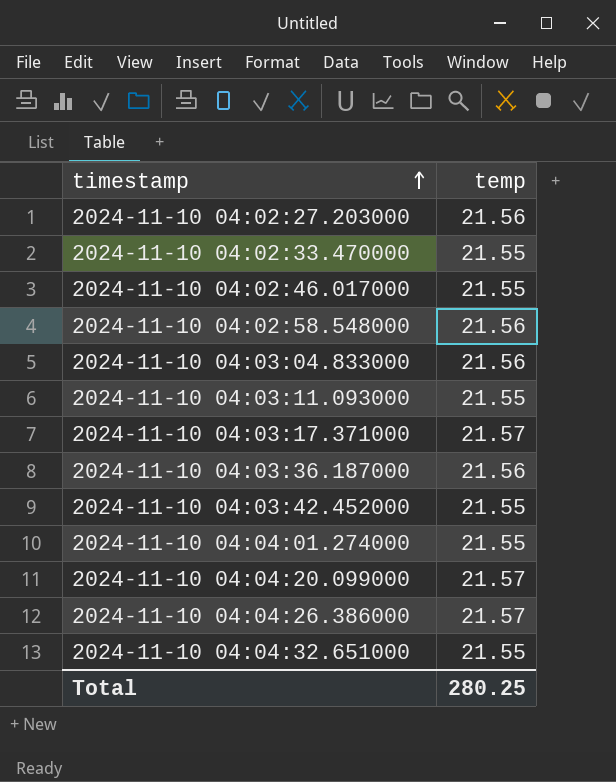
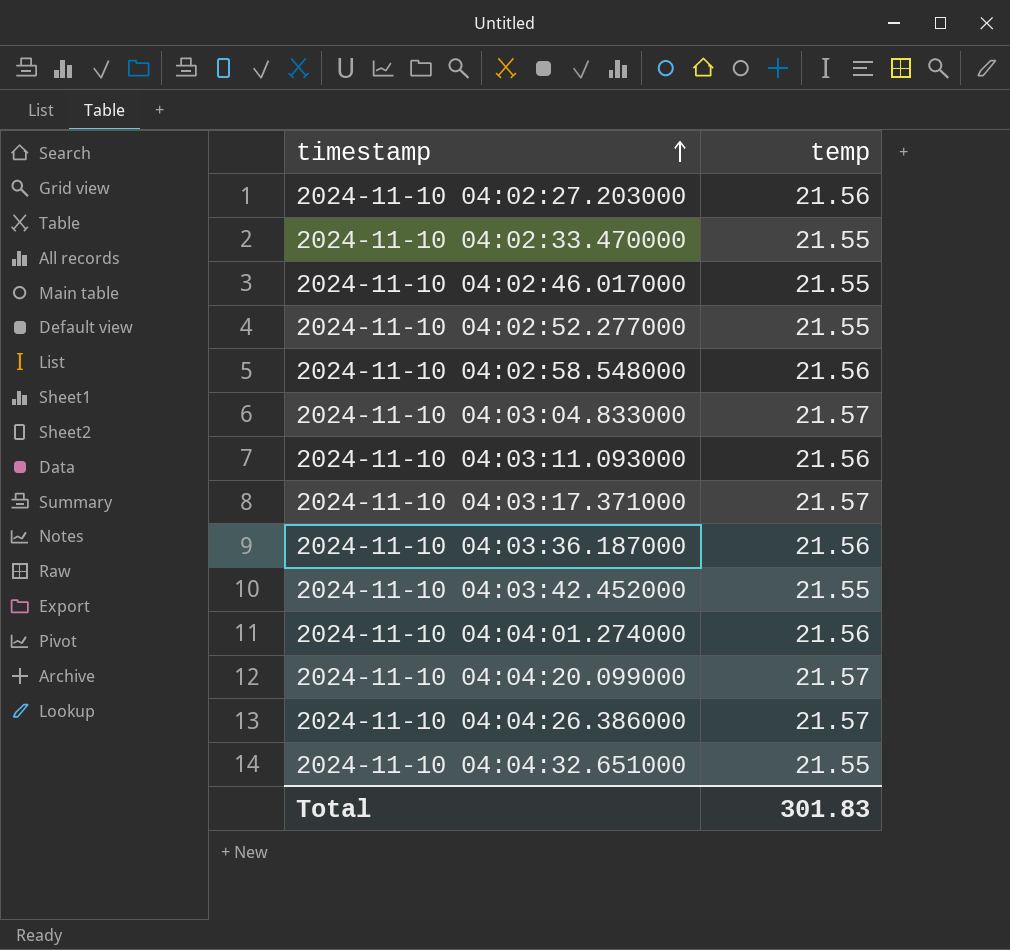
row 2024-11-10 04:02:52.277000: none -> 21.55
2024-11-10 04:03:04.833000 | temp: 21.56 -> 21.57
2024-11-10 04:03:11.093000 | temp: 21.55 -> 21.56
2024-11-10 04:04:01.274000 | temp: 21.55 -> 21.56
Total | temp: 280.25 -> 301.83

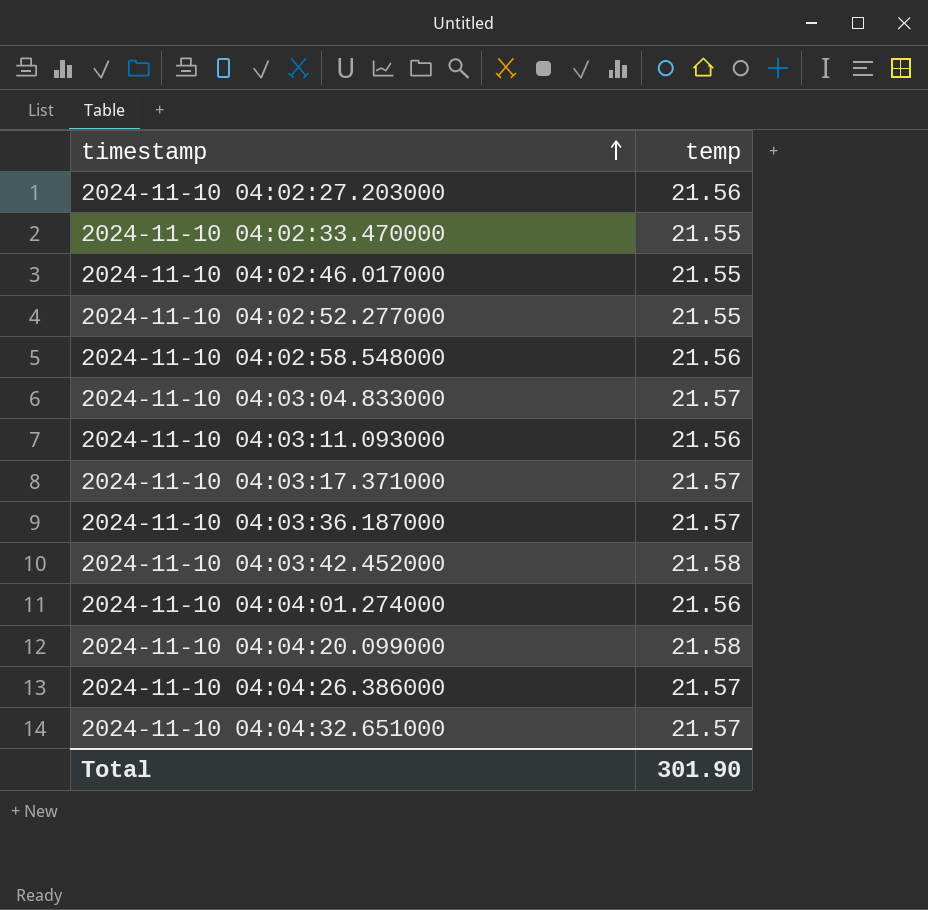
2024-11-10 04:03:36.187000 | temp: 21.56 -> 21.57
2024-11-10 04:03:42.452000 | temp: 21.55 -> 21.58
2024-11-10 04:04:20.099000 | temp: 21.57 -> 21.58
2024-11-10 04:04:32.651000 | temp: 21.55 -> 21.57
Total | temp: 301.83 -> 301.90

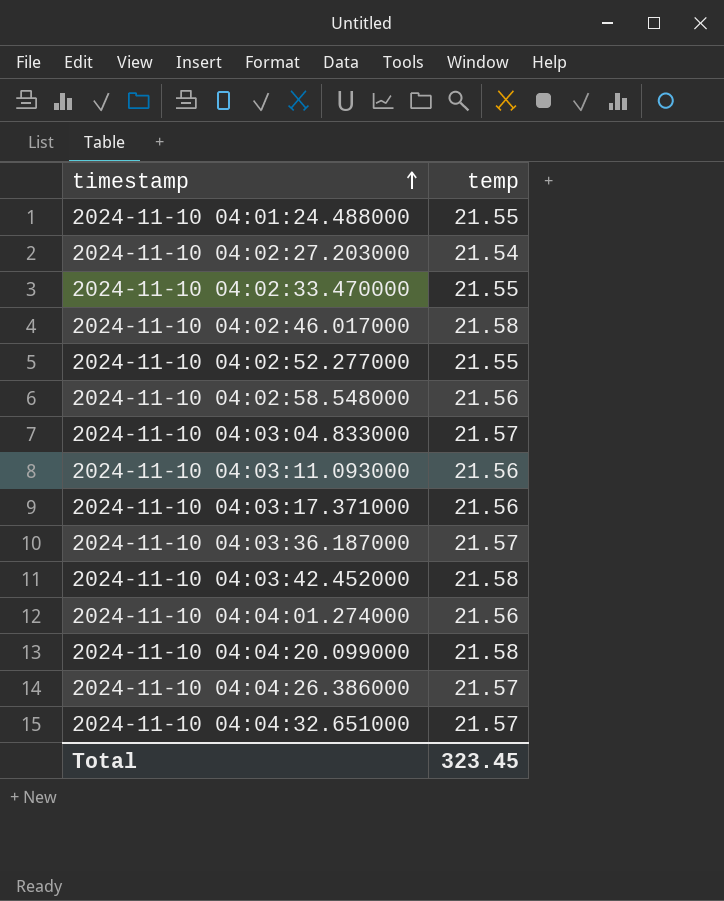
row 2024-11-10 04:01:24.488000: none -> 21.55
2024-11-10 04:02:27.203000 | temp: 21.56 -> 21.54
2024-11-10 04:02:46.017000 | temp: 21.55 -> 21.58
2024-11-10 04:03:17.371000 | temp: 21.57 -> 21.56
Total | temp: 301.90 -> 323.45

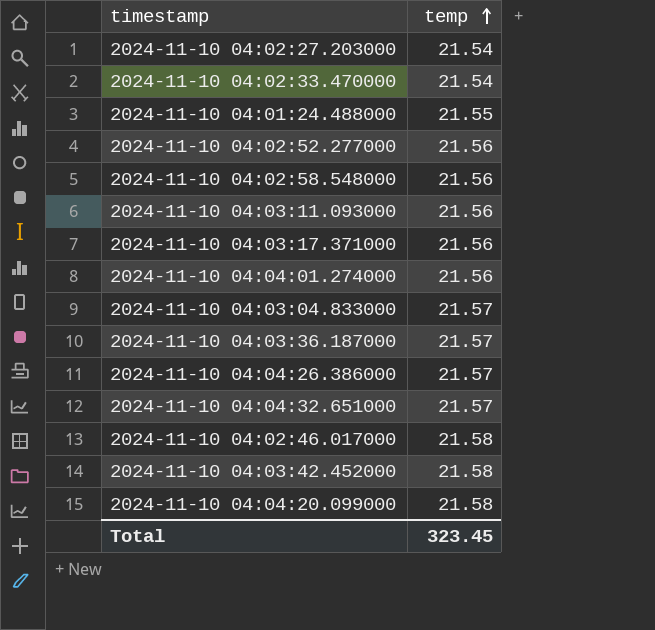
row order: timestamp ascending -> temp ascending
2024-11-10 04:02:33.470000 | temp: 21.55 -> 21.54
2024-11-10 04:02:52.277000 | temp: 21.55 -> 21.56

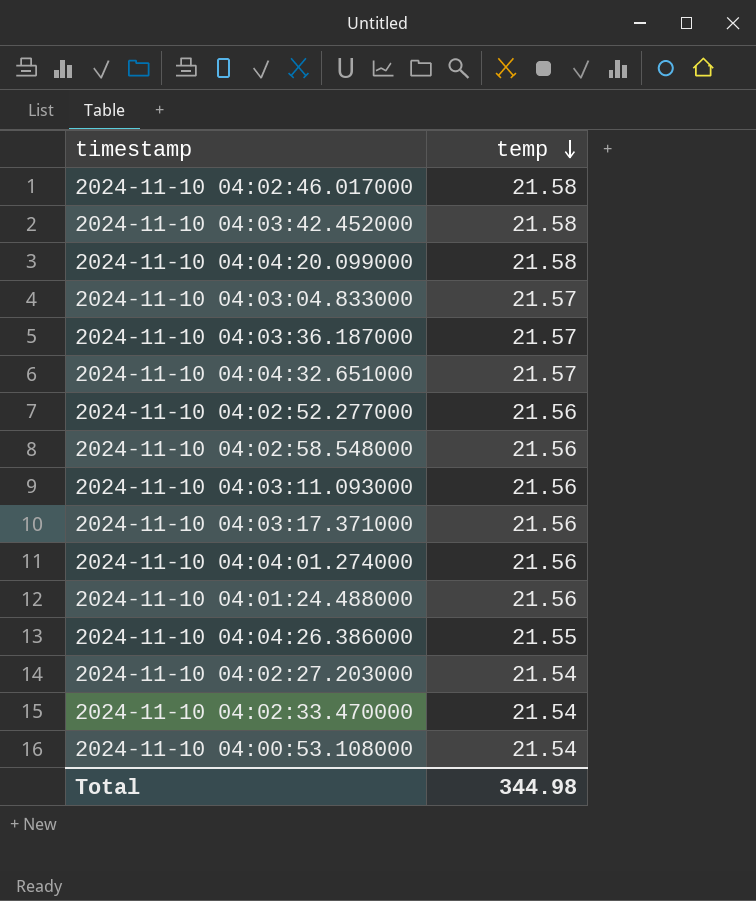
row order: temp ascending -> temp descending
2024-11-10 04:01:24.488000 | temp: 21.55 -> 21.56
2024-11-10 04:04:26.386000 | temp: 21.57 -> 21.55
row 2024-11-10 04:00:53.108000: none -> 21.54
Total | temp: 323.45 -> 344.98

